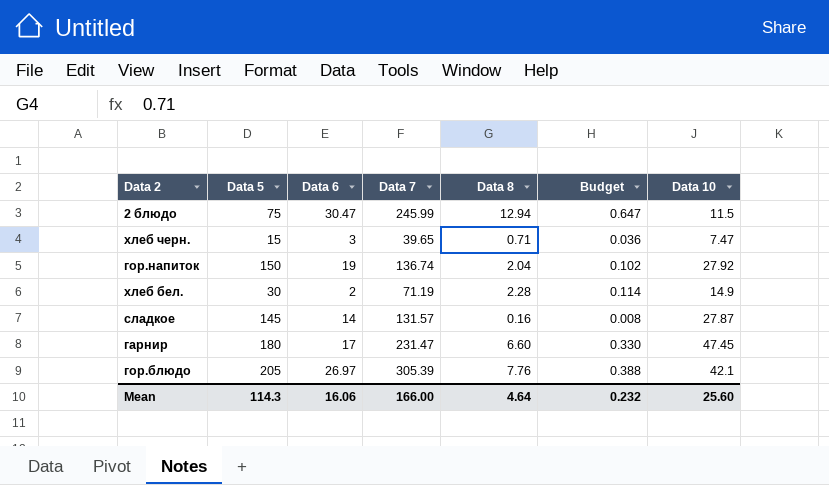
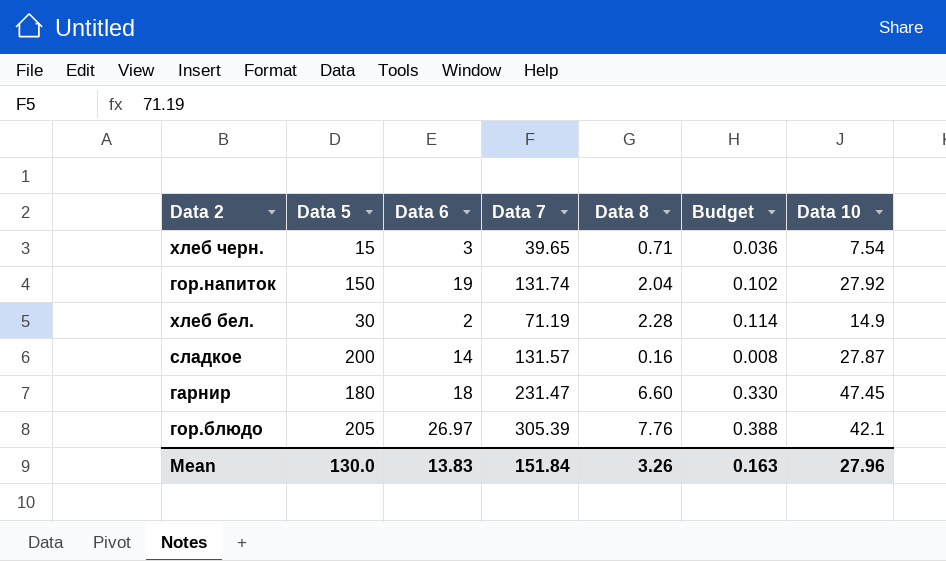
row 2 блюдо: 75 | 30.47 | 245.99 | 12.94 | 0.647 | 11.5 -> none
хлеб черн. | Data 10: 7.47 -> 7.54
гор.напиток | Data 7: 136.74 -> 131.74
сладкое | Data 5: 145 -> 200
гарнир | Data 6: 17 -> 18
Mean | Data 5: 114.3 -> 130.0
Mean | Data 6: 16.06 -> 13.83
Mean | Data 7: 166.00 -> 151.84
Mean | Data 8: 4.64 -> 3.26
Mean | Budget: 0.232 -> 0.163
Mean | Data 10: 25.60 -> 27.96

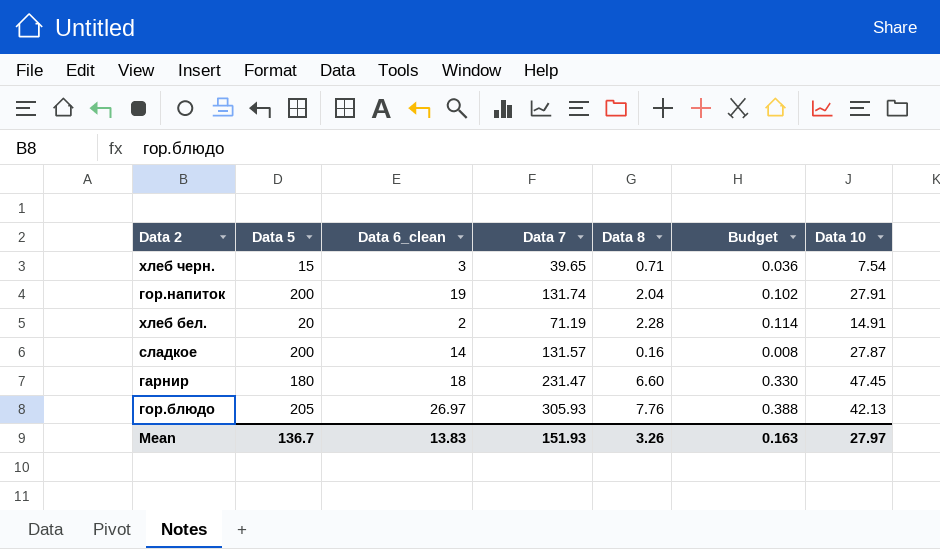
column name: Data 6 -> Data 6_clean
гор.напиток | Data 5: 150 -> 200
гор.напиток | Data 10: 27.92 -> 27.91
хлеб бел. | Data 5: 30 -> 20
хлеб бел. | Data 10: 14.9 -> 14.91
гор.блюдо | Data 7: 305.39 -> 305.93
гор.блюдо | Data 10: 42.1 -> 42.13
Mean | Data 5: 130.0 -> 136.7
Mean | Data 7: 151.84 -> 151.93
Mean | Data 10: 27.96 -> 27.97

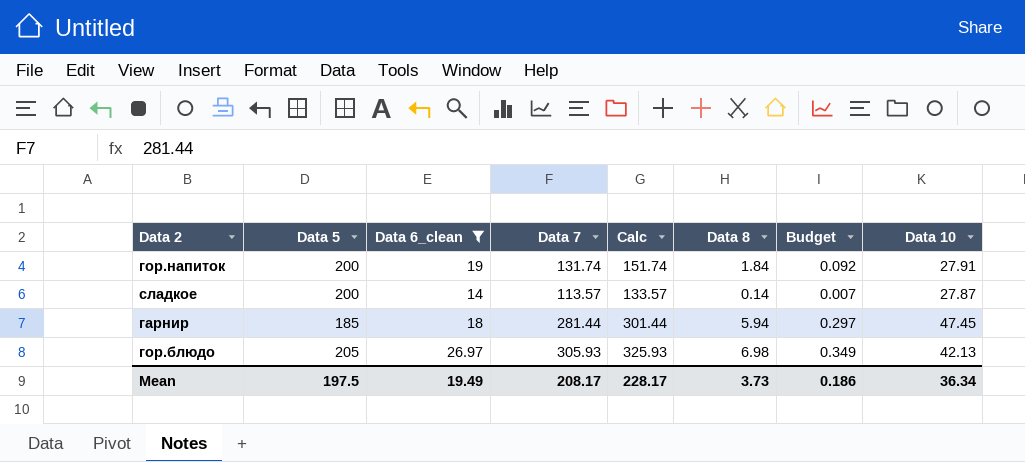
filter: none -> Data 6_clean >= 14
column Calc | formula: none -> [Data 7] + 20
гор.напиток | Data 8: 2.04 -> 1.84
гор.напиток | Budget: 0.102 -> 0.092
сладкое | Data 7: 131.57 -> 113.57
сладкое | Data 8: 0.16 -> 0.14
сладкое | Budget: 0.008 -> 0.007
гарнир | Data 5: 180 -> 185
гарнир | Data 7: 231.47 -> 281.44
гарнир | Data 8: 6.60 -> 5.94
гарнир | Budget: 0.330 -> 0.297
гор.блюдо | Data 8: 7.76 -> 6.98
гор.блюдо | Budget: 0.388 -> 0.349
Mean | Data 5: 136.7 -> 197.5
Mean | Data 6_clean: 13.83 -> 19.49
Mean | Data 7: 151.93 -> 208.17
Mean | Data 8: 3.26 -> 3.73
Mean | Budget: 0.163 -> 0.186
Mean | Data 10: 27.97 -> 36.34

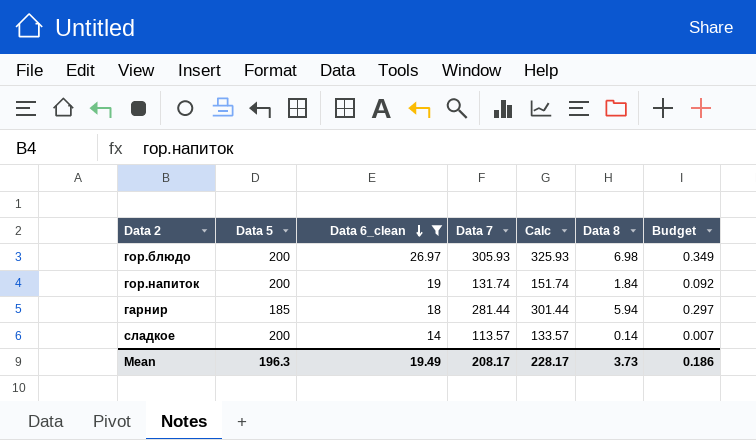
row order: none -> Data 6_clean descending
column Data 10 | position: 8 -> none
гор.блюдо | Data 5: 205 -> 200
Mean | Data 5: 197.5 -> 196.3

